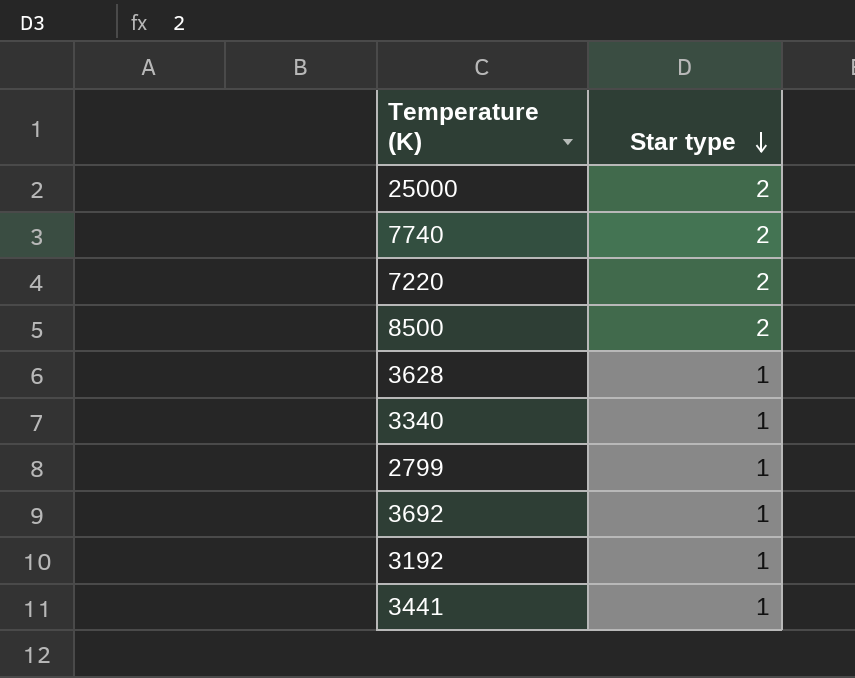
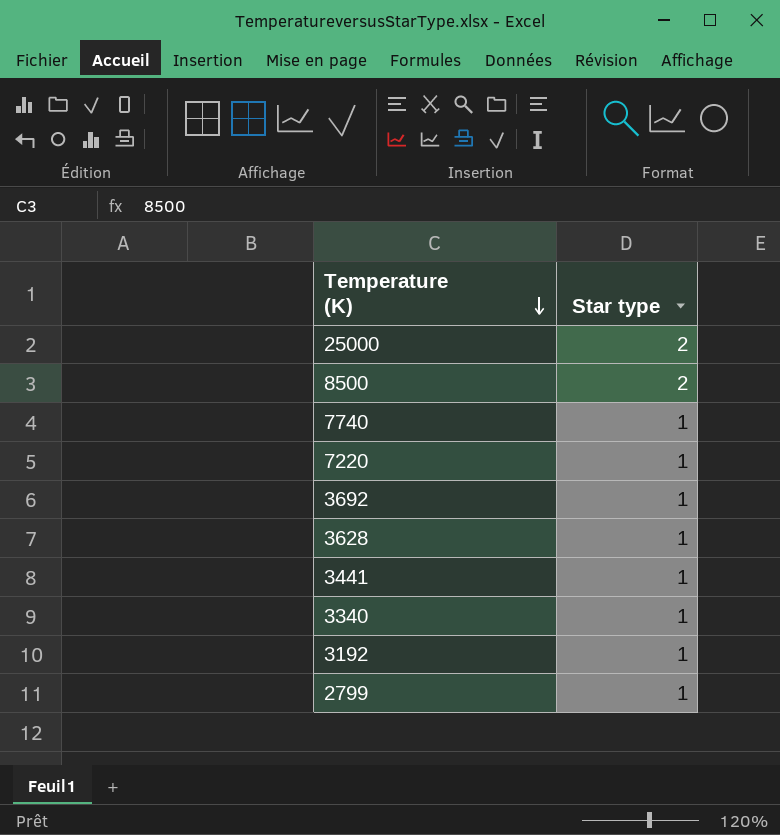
row order: Star type descending -> Temperature (K) descending
7740 | Star type: 2 -> 1
7220 | Star type: 2 -> 1

